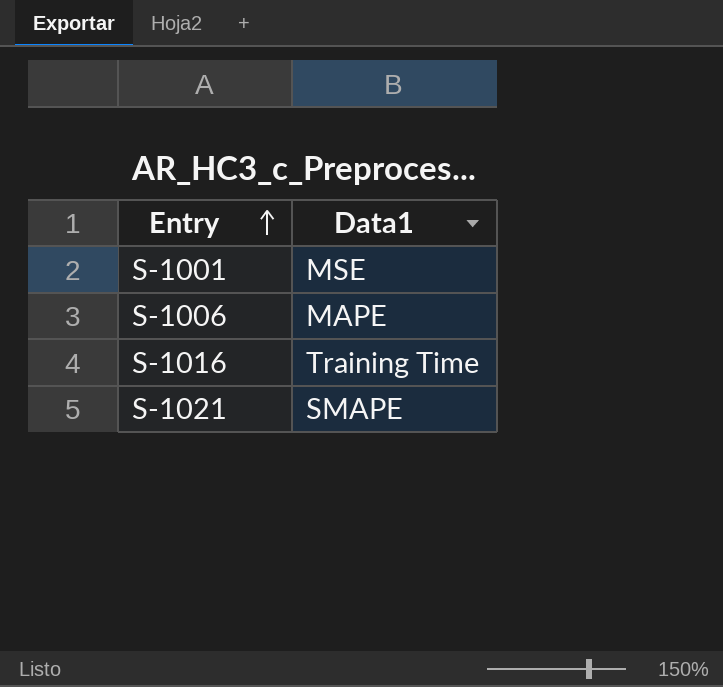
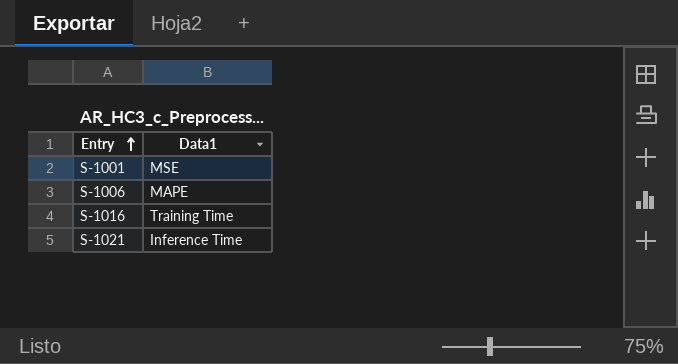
S-1021 | Data1: SMAPE -> Inference Time

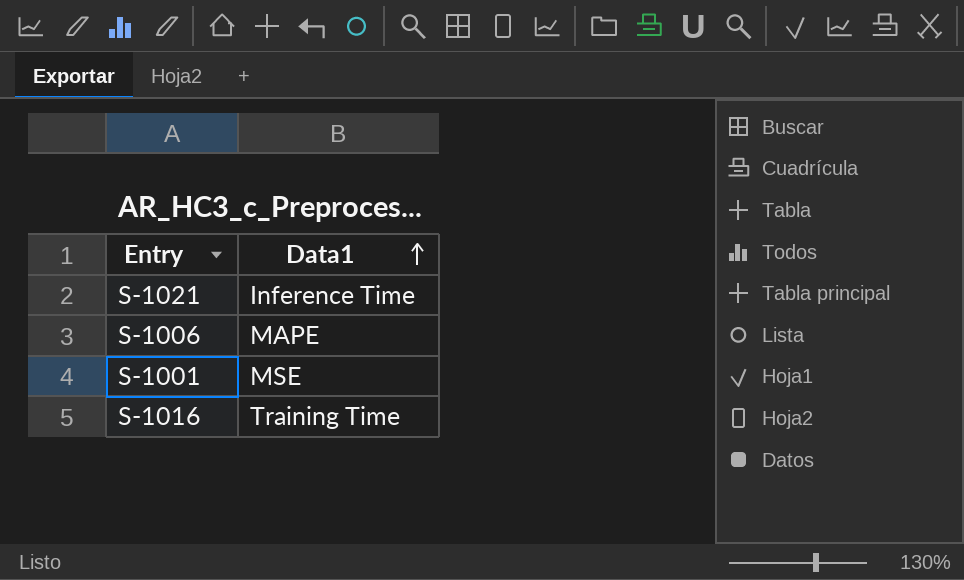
row order: Entry ascending -> Data1 ascending

